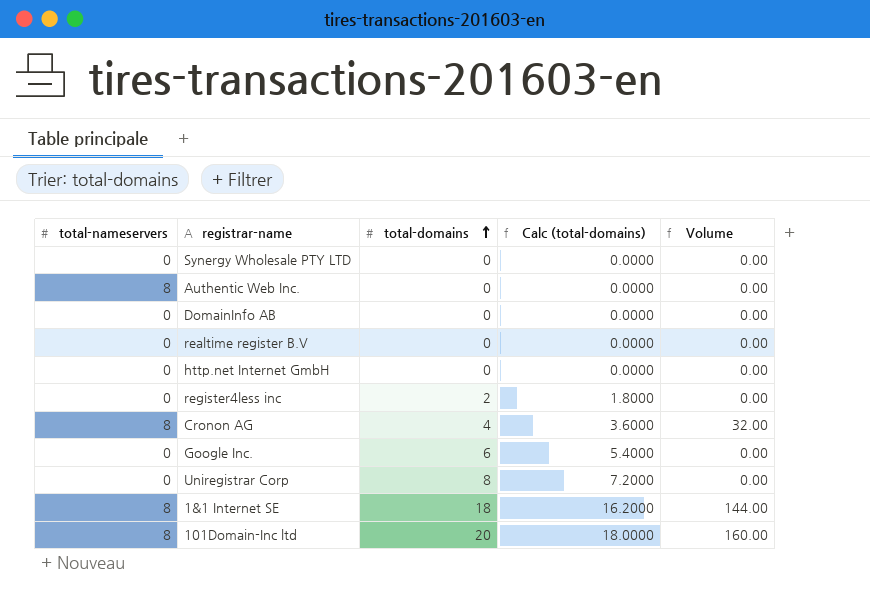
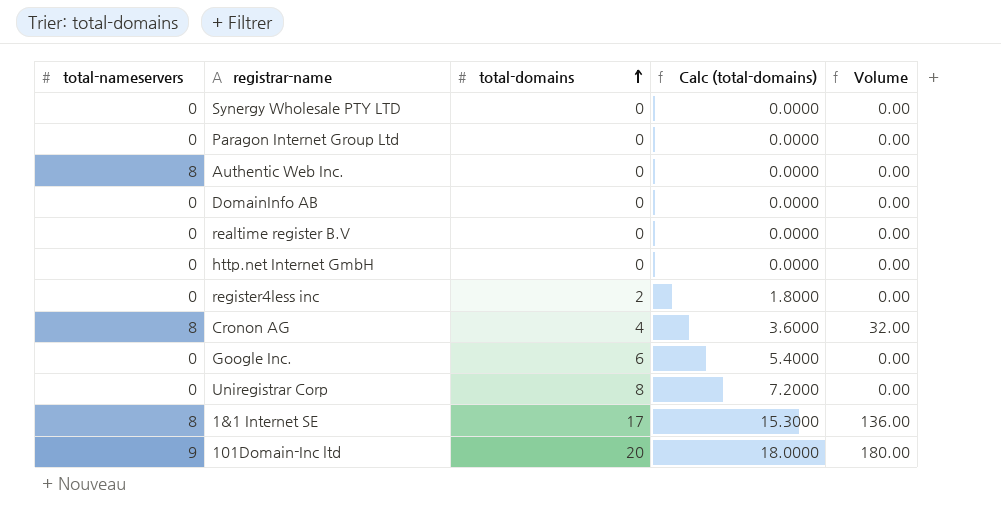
row Paragon Internet Group Ltd: none -> 0 | 0 | 0.0000 | 0.00
1&1 Internet SE | total-domains: 18 -> 17
1&1 Internet SE | Calc (total-domains): 16.2000 -> 15.3000
1&1 Internet SE | Volume: 144.00 -> 136.00
101Domain-Inc ltd | total-nameservers: 8 -> 9
101Domain-Inc ltd | Volume: 160.00 -> 180.00

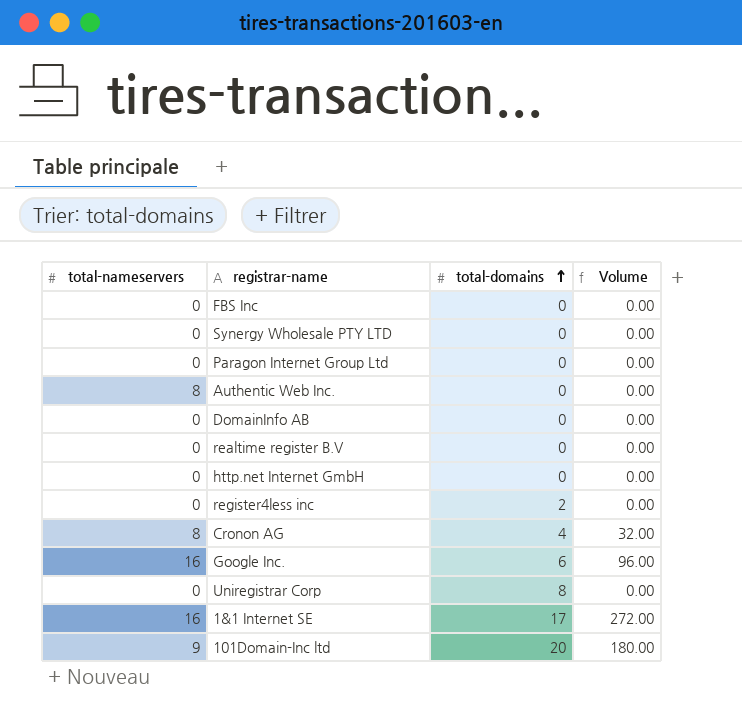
column Calc (total-domains) | formula: [total-domains] * 0.9 -> none
row FBS Inc: none -> 0 | 0 | 0.00
Google Inc. | total-nameservers: 0 -> 16
Google Inc. | Volume: 0.00 -> 96.00
1&1 Internet SE | total-nameservers: 8 -> 16
1&1 Internet SE | Volume: 136.00 -> 272.00

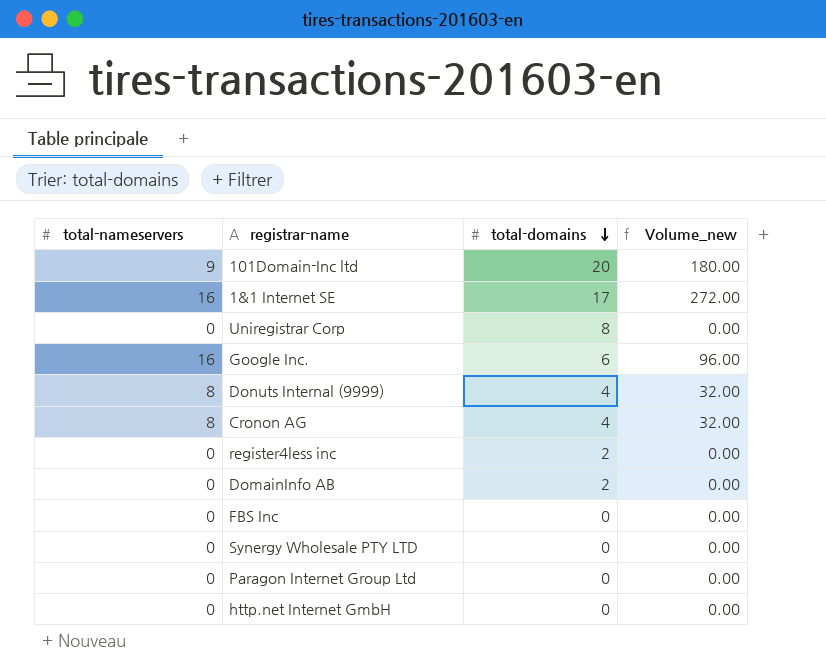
row order: total-domains ascending -> total-domains descending
column name: Volume -> Volume_new
row Authentic Web Inc.: 8 | 0 | 0.00 -> none
row realtime register B.V: 0 | 0 | 0.00 -> none
row Donuts Internal (9999): none -> 8 | 4 | 32.00
DomainInfo AB | total-domains: 0 -> 2

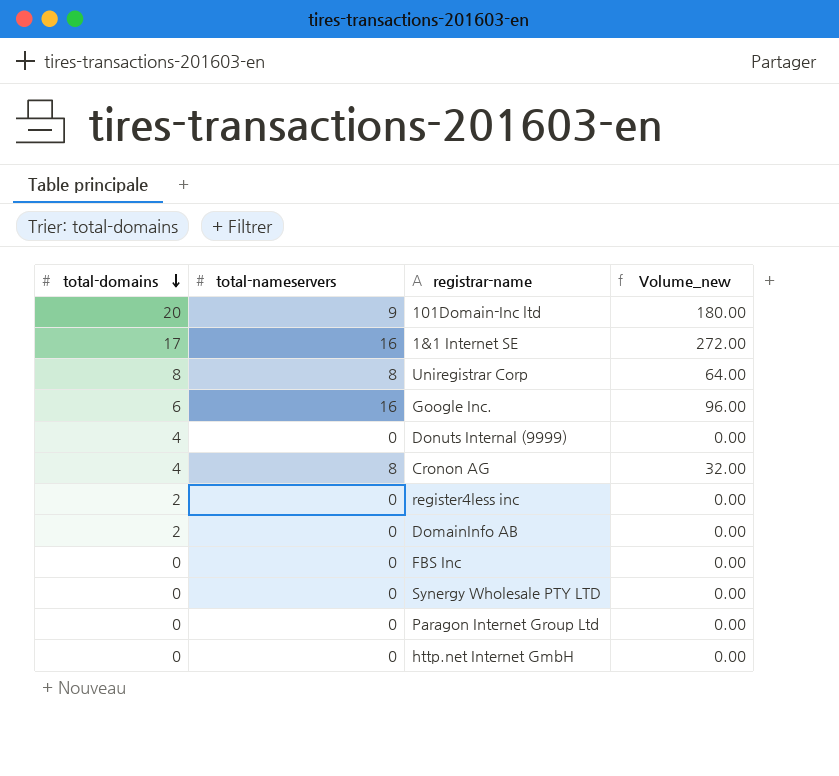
column total-domains | position: 3 -> 1
Uniregistrar Corp | total-nameservers: 0 -> 8
Uniregistrar Corp | Volume_new: 0.00 -> 64.00
Donuts Internal (9999) | total-nameservers: 8 -> 0
Donuts Internal (9999) | Volume_new: 32.00 -> 0.00

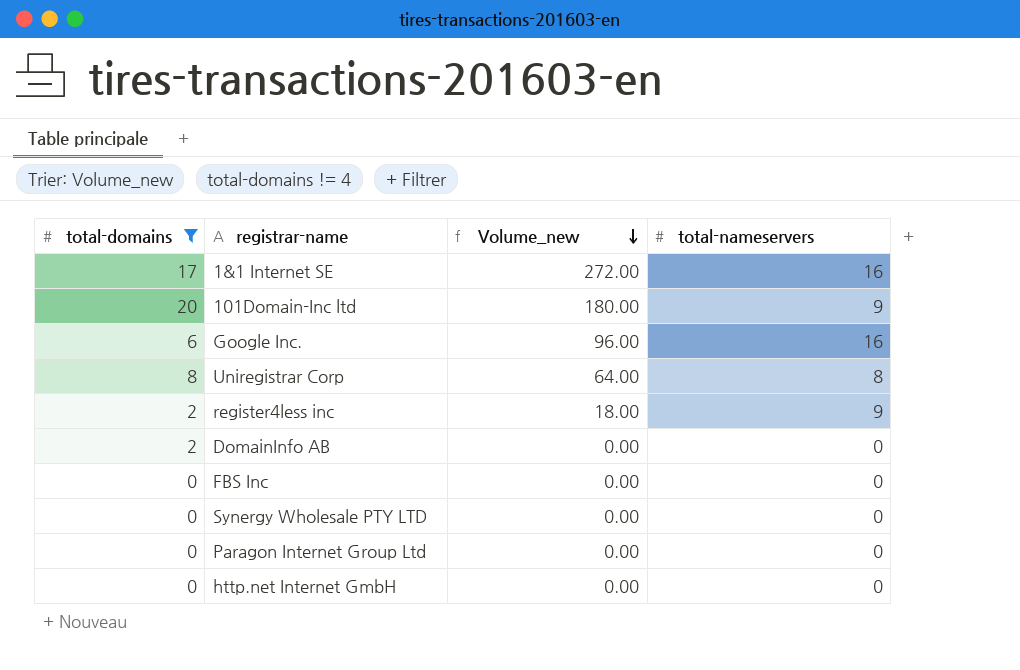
filter: none -> total-domains != 4
row order: total-domains descending -> Volume_new descending
column total-nameservers | position: 2 -> 4
register4less inc | Volume_new: 0.00 -> 18.00
register4less inc | total-nameservers: 0 -> 9

